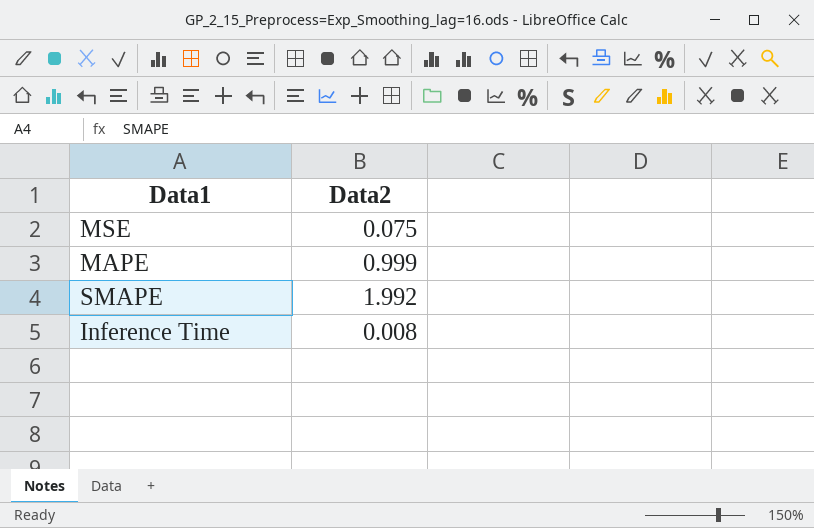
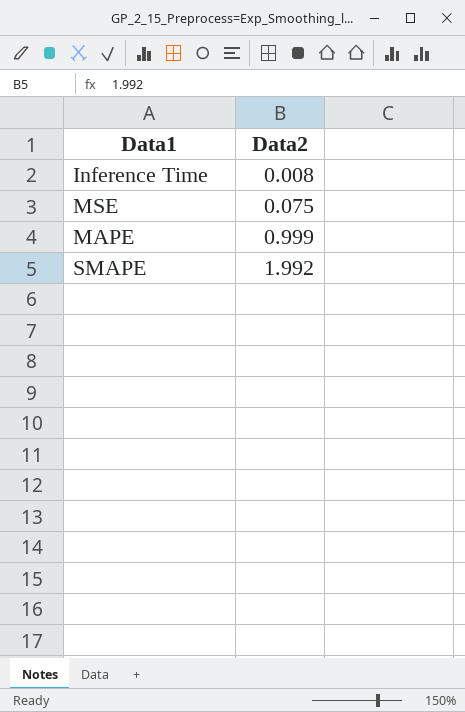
row order: none -> Data2 ascending

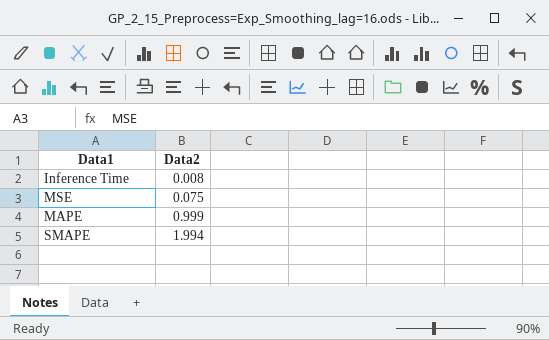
SMAPE | Data2: 1.992 -> 1.994

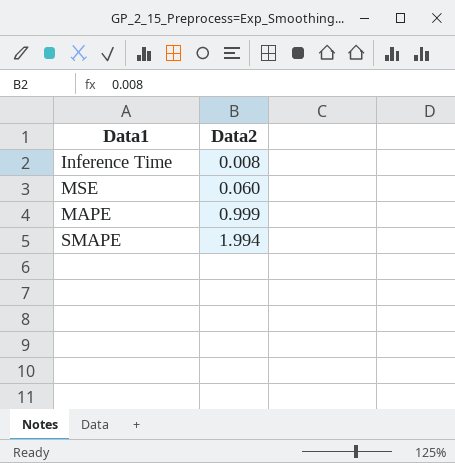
MSE | Data2: 0.075 -> 0.060

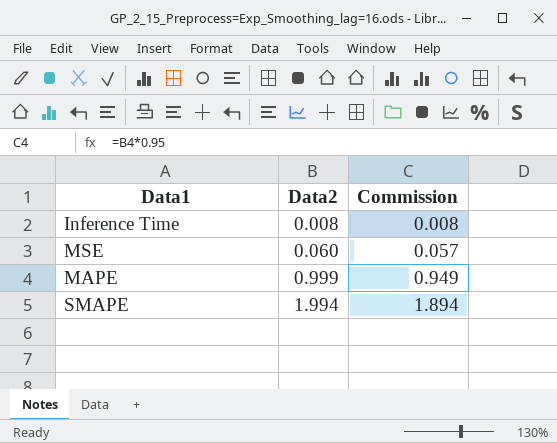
column Commission | formula: none -> [Data2] * 0.95

